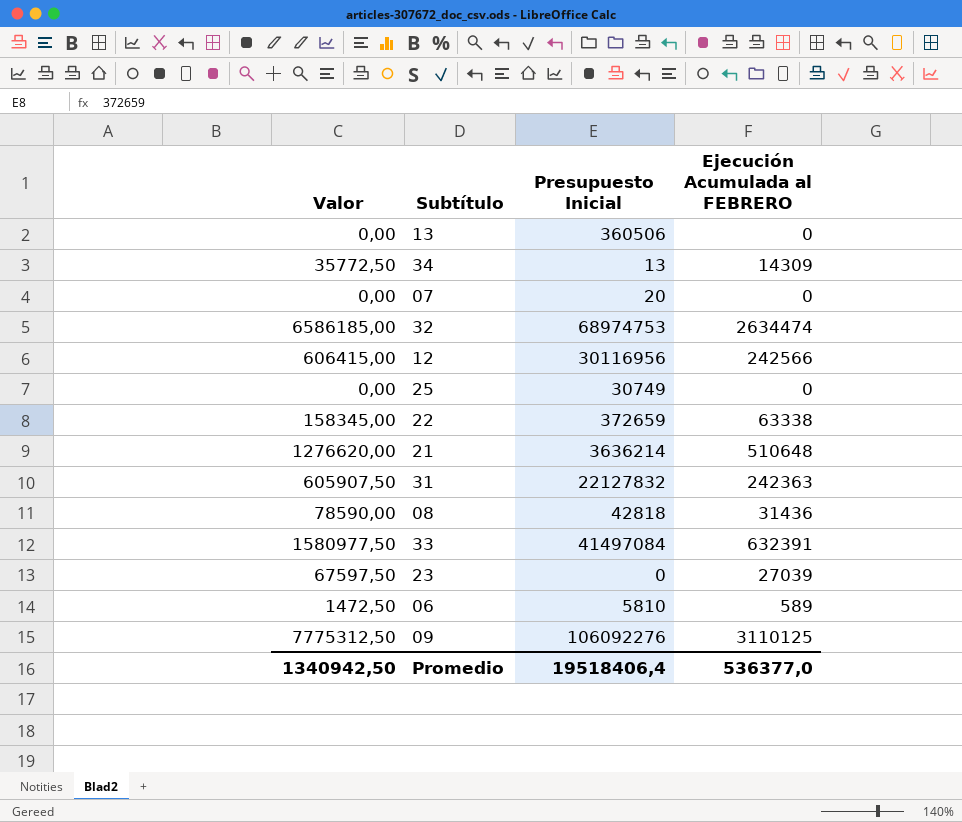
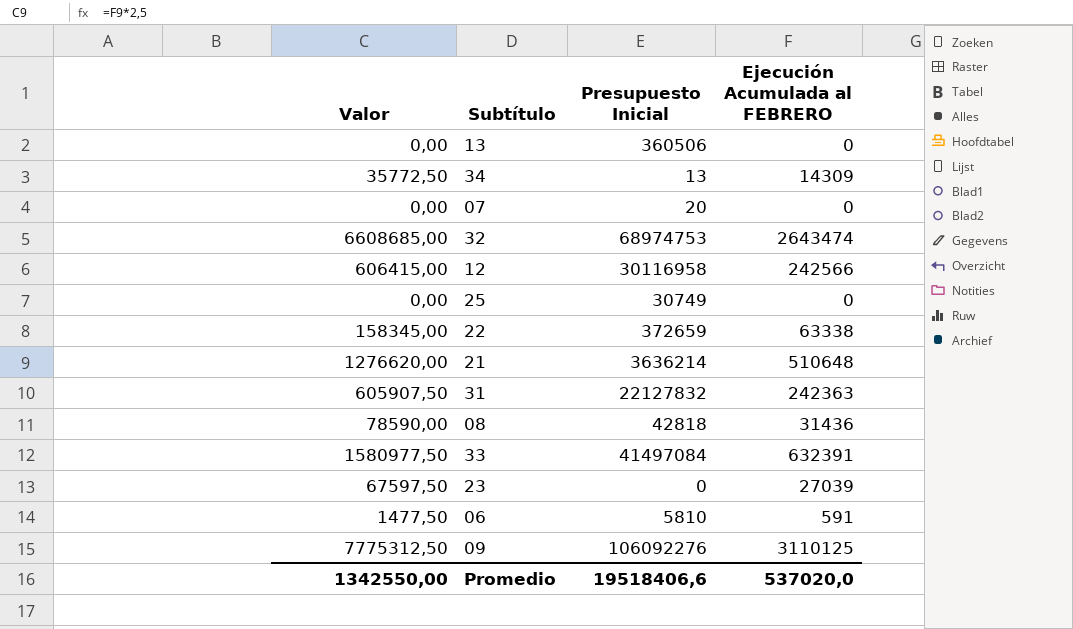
32 | Valor: 6586185,00 -> 6608685,00
32 | Ejecución Acumulada al FEBRERO: 2634474 -> 2643474
12 | Presupuesto Inicial: 30116956 -> 30116958
06 | Valor: 1472,50 -> 1477,50
06 | Ejecución Acumulada al FEBRERO: 589 -> 591
Promedio | Valor: 1340942,50 -> 1342550,00
Promedio | Presupuesto Inicial: 19518406,4 -> 19518406,6
Promedio | Ejecución Acumulada al FEBRERO: 536377,0 -> 537020,0

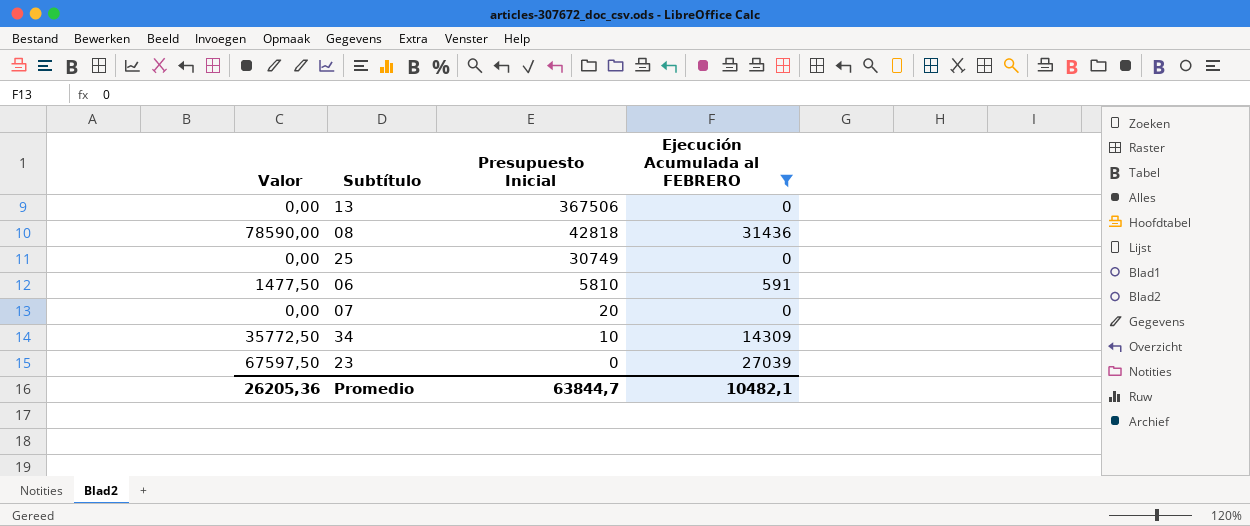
filter: none -> Ejecución Acumulada al FEBRERO <= 31436
row order: none -> Presupuesto Inicial descending
13 | Presupuesto Inicial: 360506 -> 367506
34 | Presupuesto Inicial: 13 -> 10
Promedio | Valor: 1342550,00 -> 26205,36
Promedio | Presupuesto Inicial: 19518406,6 -> 63844,7
Promedio | Ejecución Acumulada al FEBRERO: 537020,0 -> 10482,1

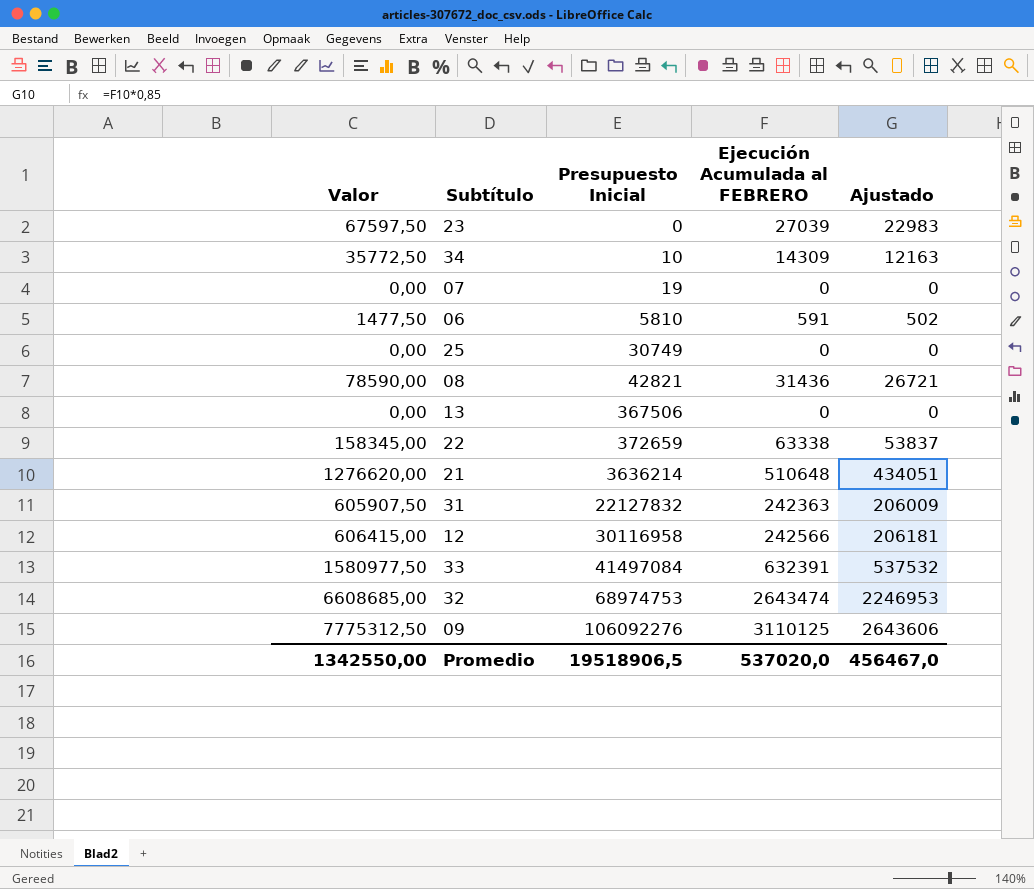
filter: Ejecución Acumulada al FEBRERO <= 31436 -> none
row order: Presupuesto Inicial descending -> Presupuesto Inicial ascending
column Ajustado | formula: none -> [Ejecución Acumulada al FEBRERO] * 0,85
07 | Presupuesto Inicial: 20 -> 19
08 | Presupuesto Inicial: 42818 -> 42821
Promedio | Valor: 26205,36 -> 1342550,00
Promedio | Presupuesto Inicial: 63844,7 -> 19518906,5
Promedio | Ejecución Acumulada al FEBRERO: 10482,1 -> 537020,0

